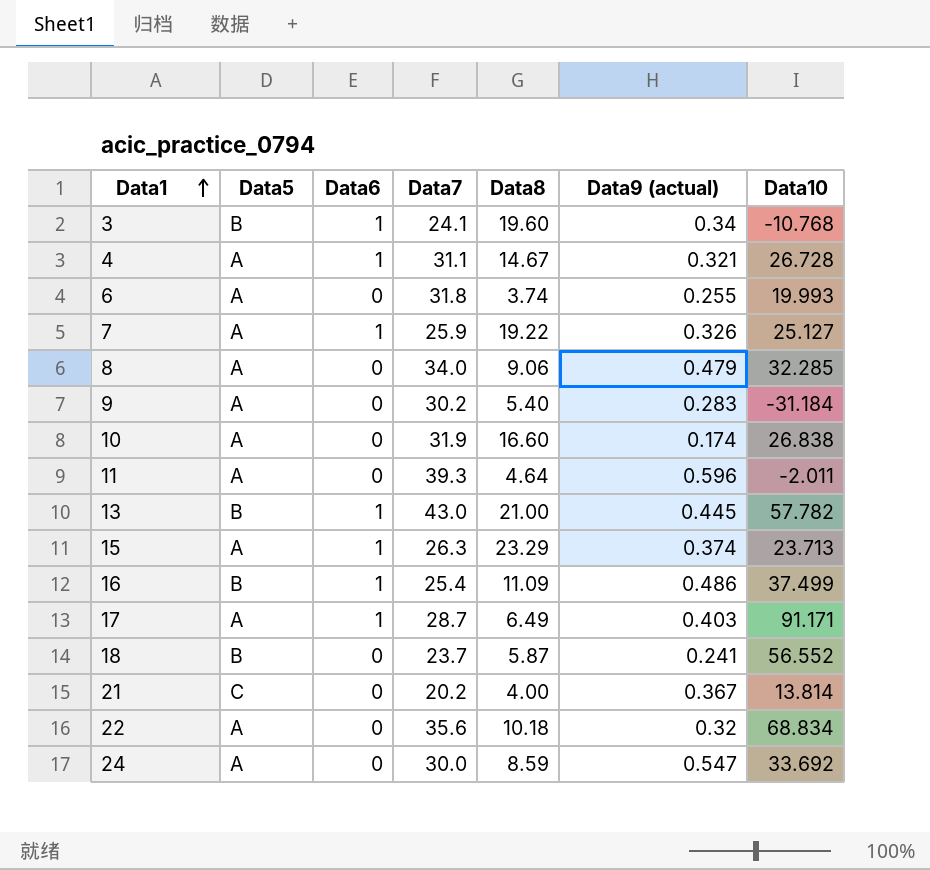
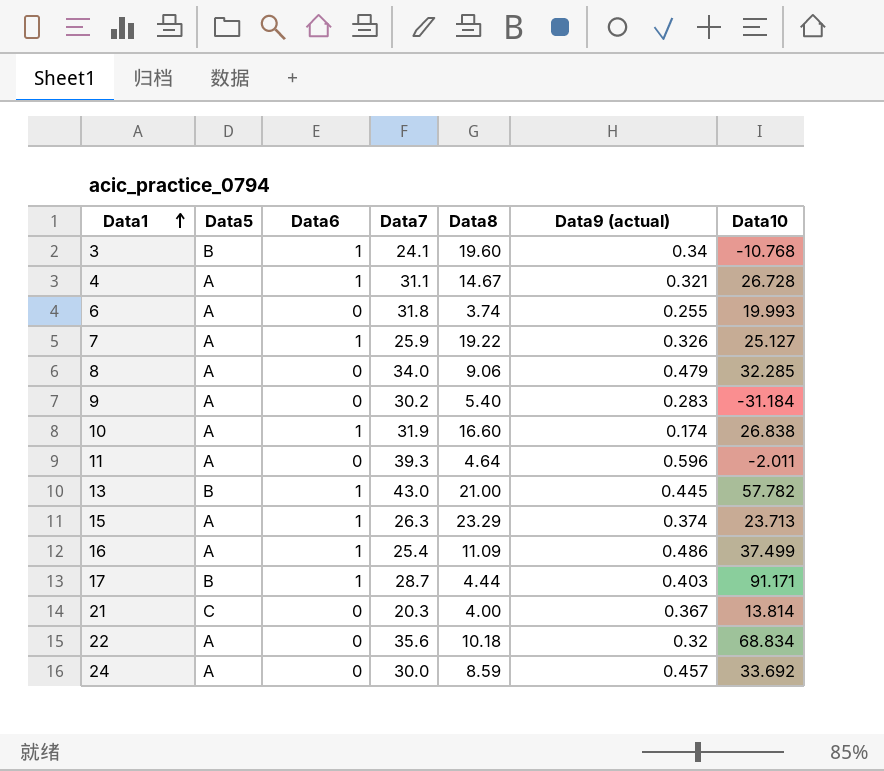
row 18: B | 0 | 23.7 | 5.87 | 0.241 | 56.552 -> none
10 | Data6: 0 -> 1
16 | Data5: B -> A
17 | Data5: A -> B
17 | Data8: 6.49 -> 4.44
21 | Data7: 20.2 -> 20.3
24 | Data9 (actual): 0.547 -> 0.457

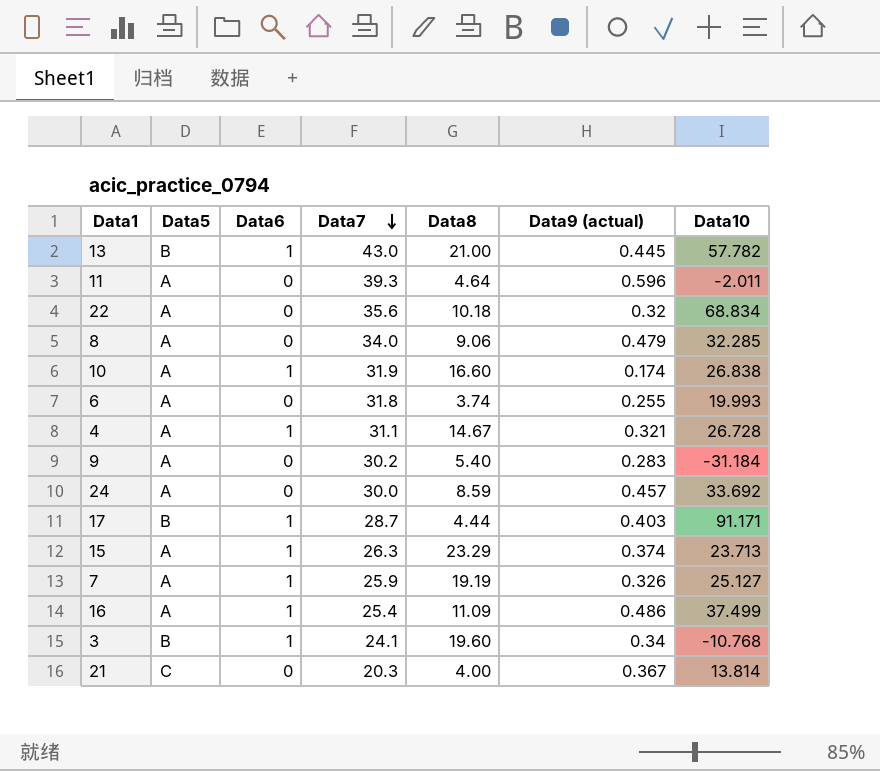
row order: Data1 ascending -> Data7 descending
7 | Data8: 19.22 -> 19.19

